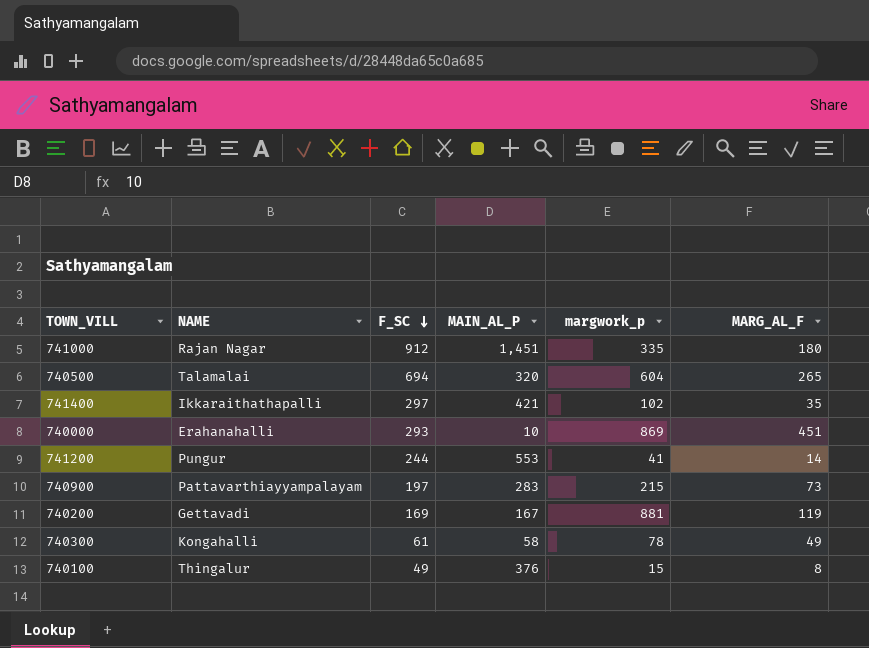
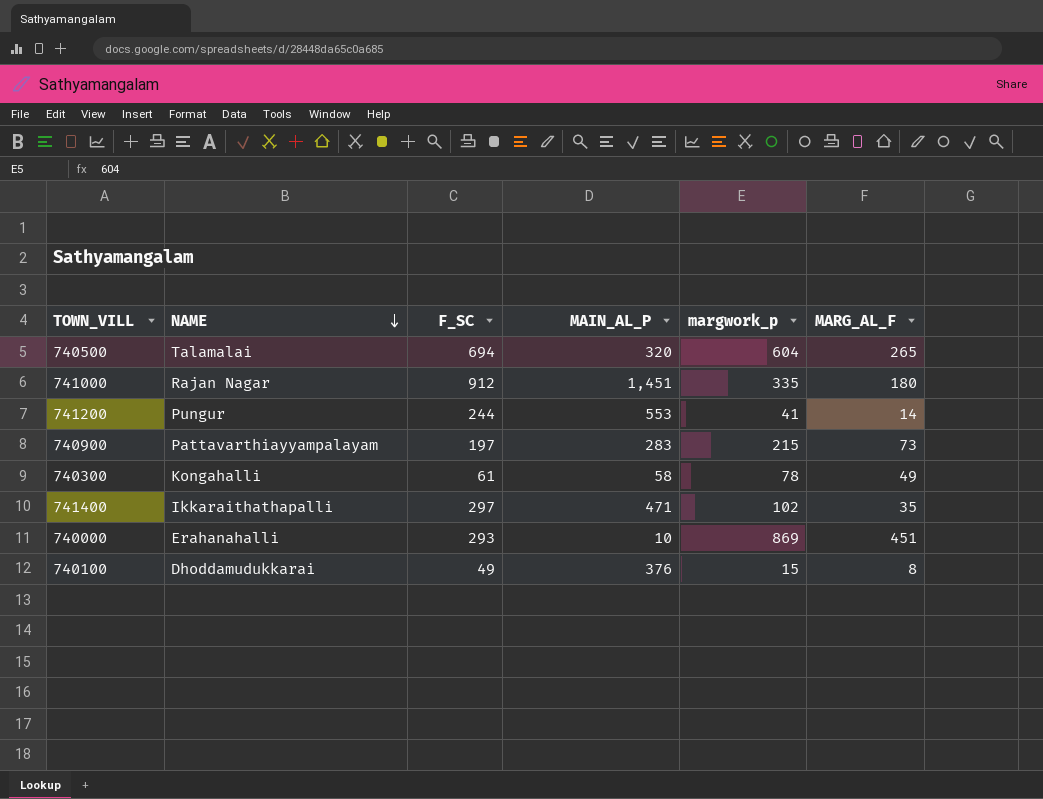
row order: F_SC descending -> NAME descending
row 740200: Gettavadi | 169 | 167 | 881 | 119 -> none
741400 | MAIN_AL_P: 421 -> 471
740100 | NAME: Thingalur -> Dhoddamudukkarai

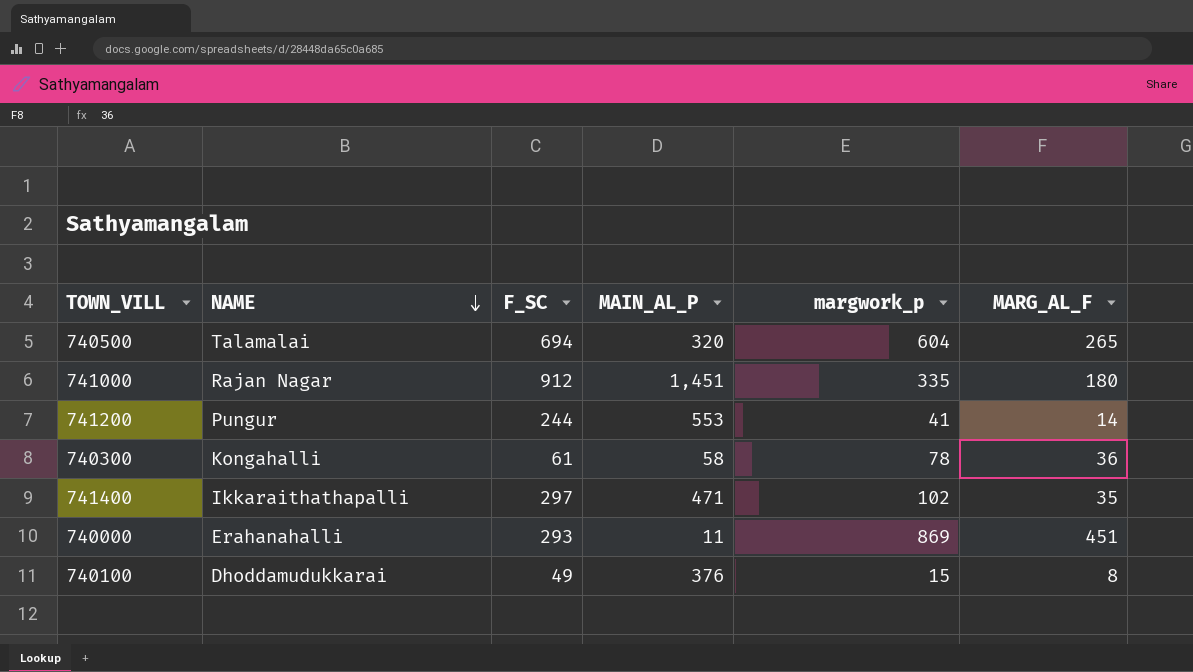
row 740900: Pattavarthiayyampalayam | 197 | 283 | 215 | 73 -> none
740300 | MARG_AL_F: 49 -> 36
740000 | MAIN_AL_P: 10 -> 11

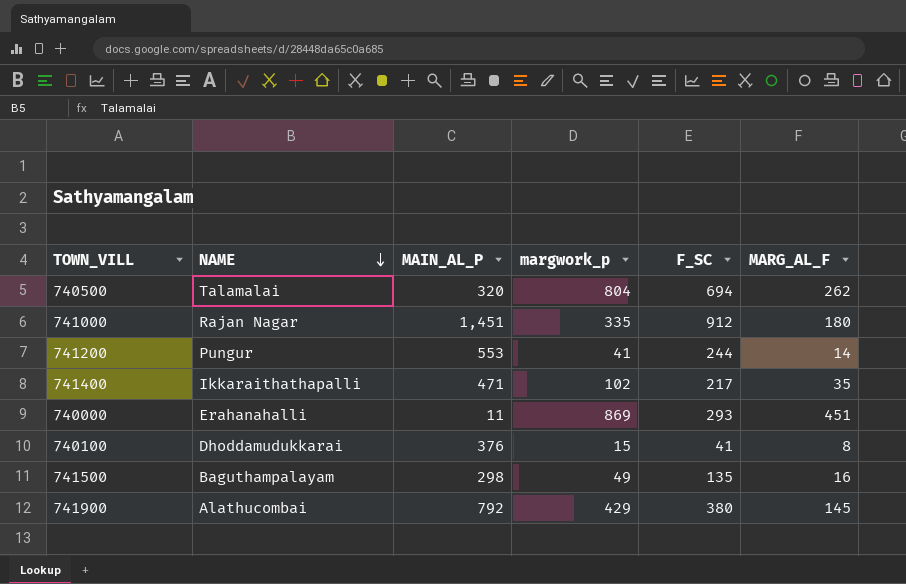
column F_SC | position: 3 -> 5
row 740300: Kongahalli | 61 | 58 | 78 | 36 -> none
740500 | margwork_p: 604 -> 804
740500 | MARG_AL_F: 265 -> 262
741400 | F_SC: 297 -> 217
740100 | F_SC: 49 -> 41
row 741500: none -> Baguthampalayam | 298 | 49 | 135 | 16
row 741900: none -> Alathucombai | 792 | 429 | 380 | 145

